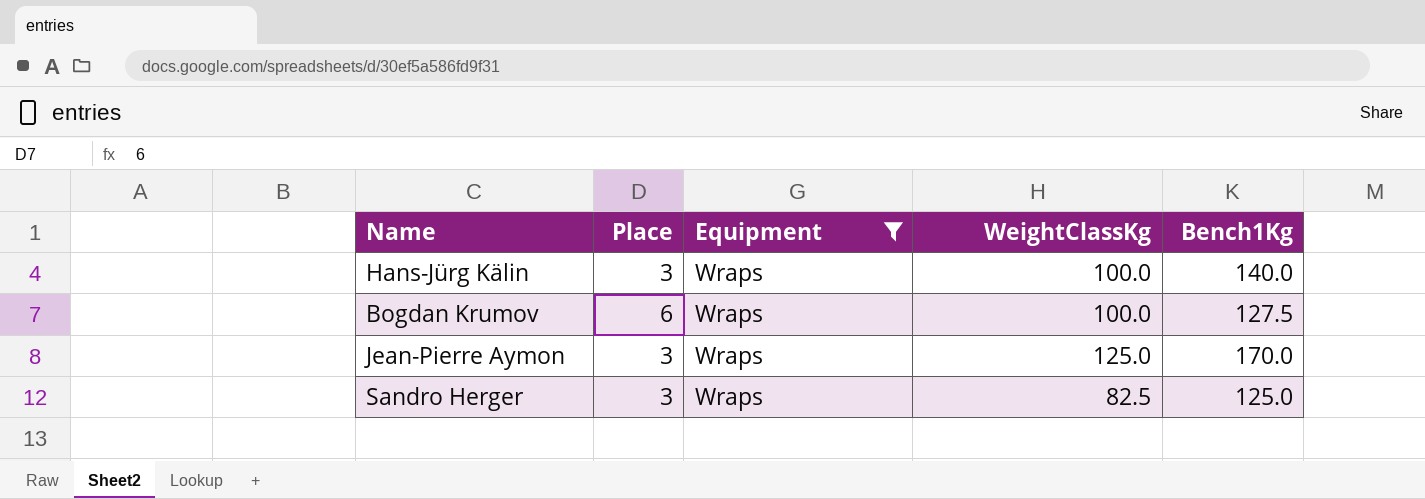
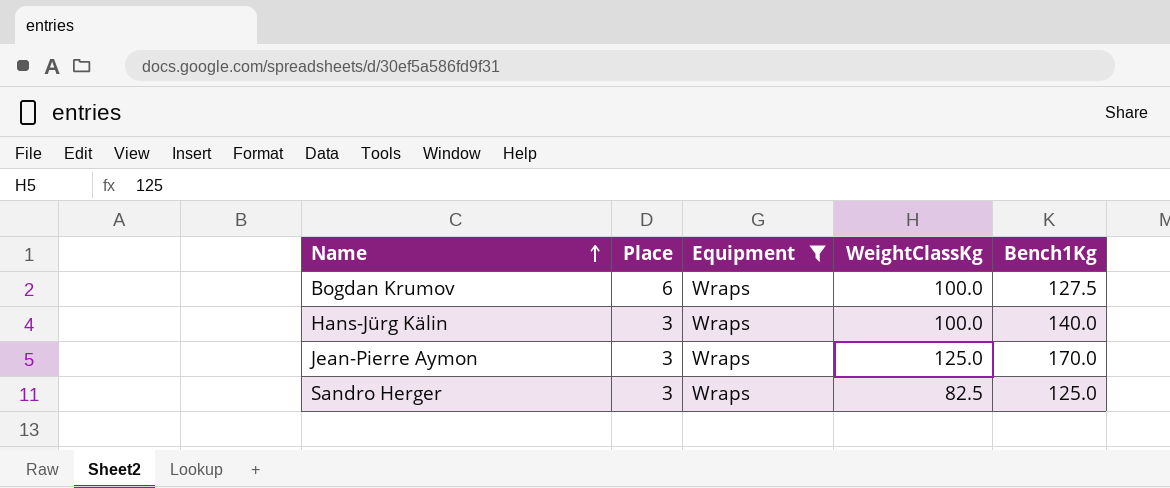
row order: none -> Name ascending

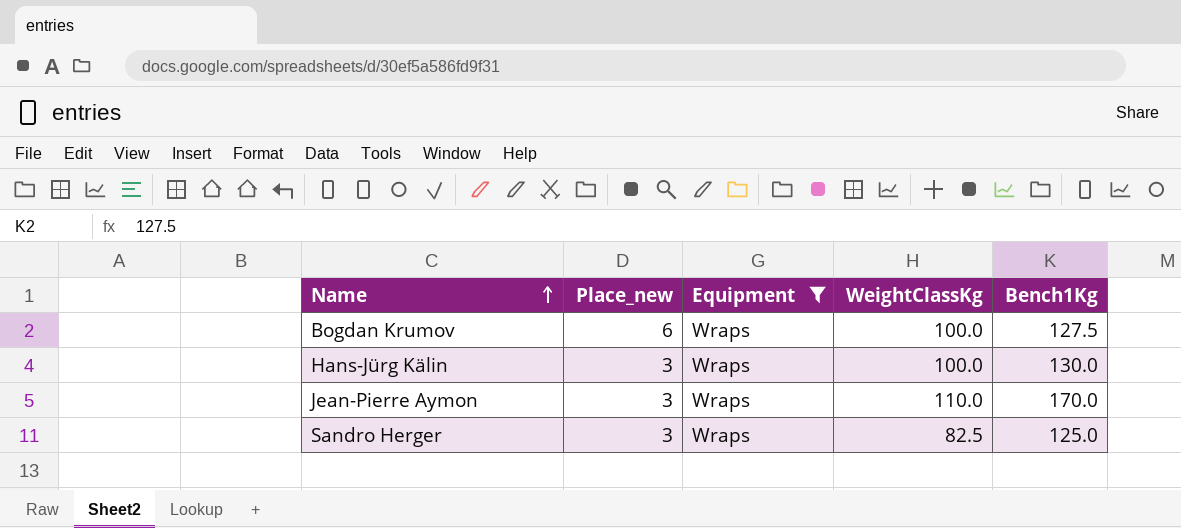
column name: Place -> Place_new
Hans-Jürg Kälin | Bench1Kg: 140.0 -> 130.0
Jean-Pierre Aymon | WeightClassKg: 125.0 -> 110.0

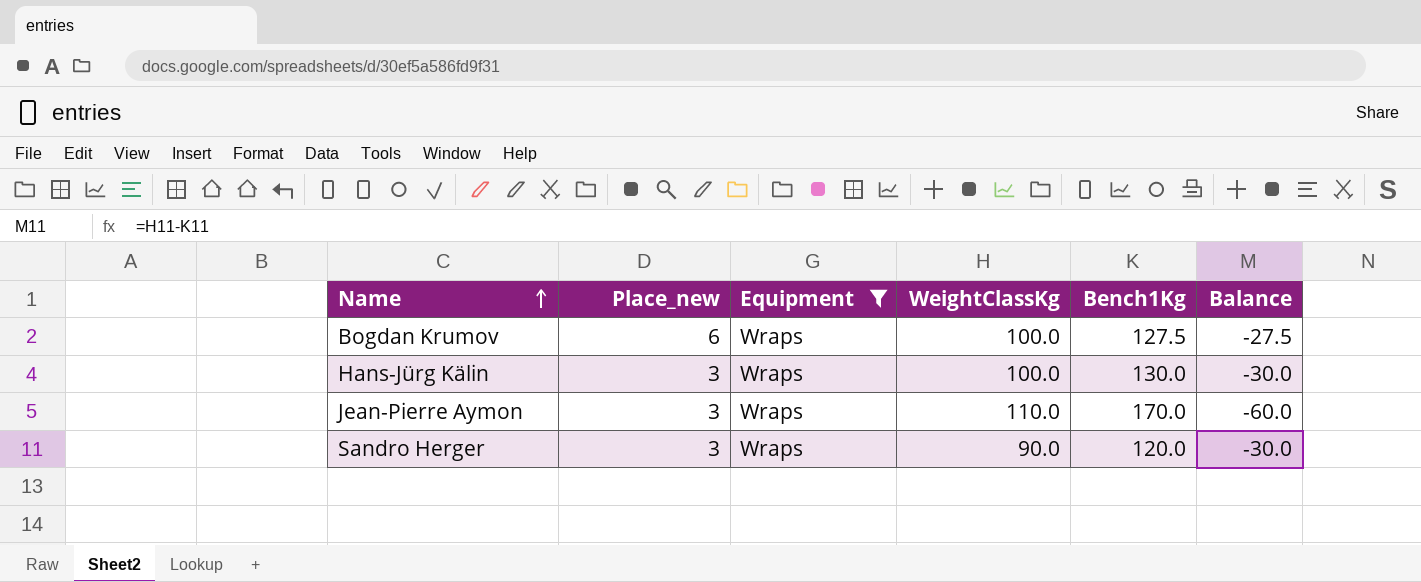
column Balance | formula: none -> [WeightClassKg] - [Bench1Kg]
Sandro Herger | WeightClassKg: 82.5 -> 90.0
Sandro Herger | Bench1Kg: 125.0 -> 120.0

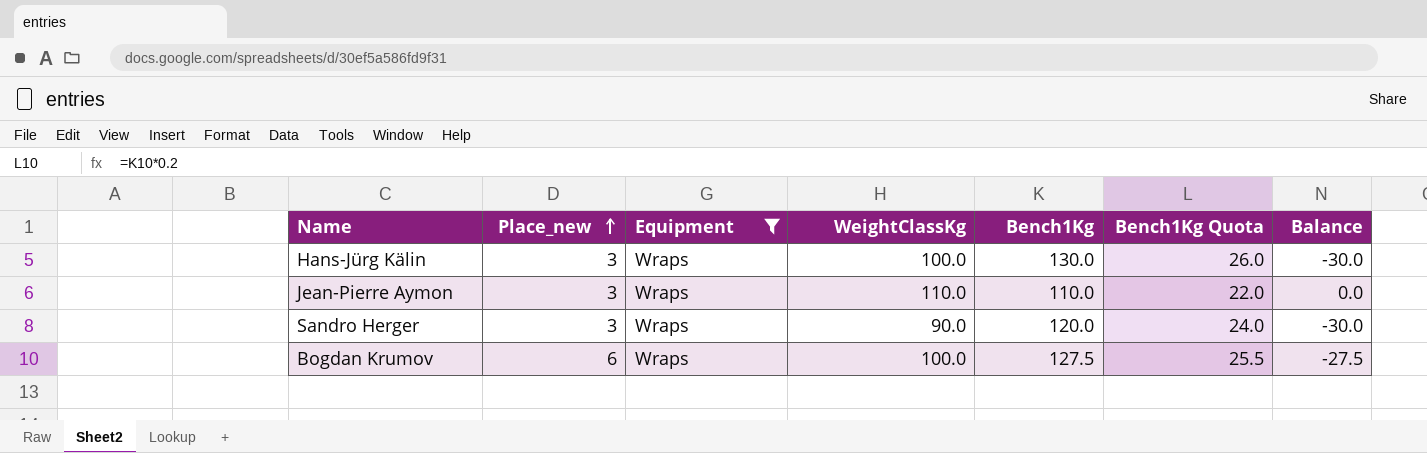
row order: Name ascending -> Place_new ascending
column Bench1Kg Quota | formula: none -> [Bench1Kg] * 0.2
Jean-Pierre Aymon | Bench1Kg: 170.0 -> 110.0
Jean-Pierre Aymon | Balance: -60.0 -> 0.0

